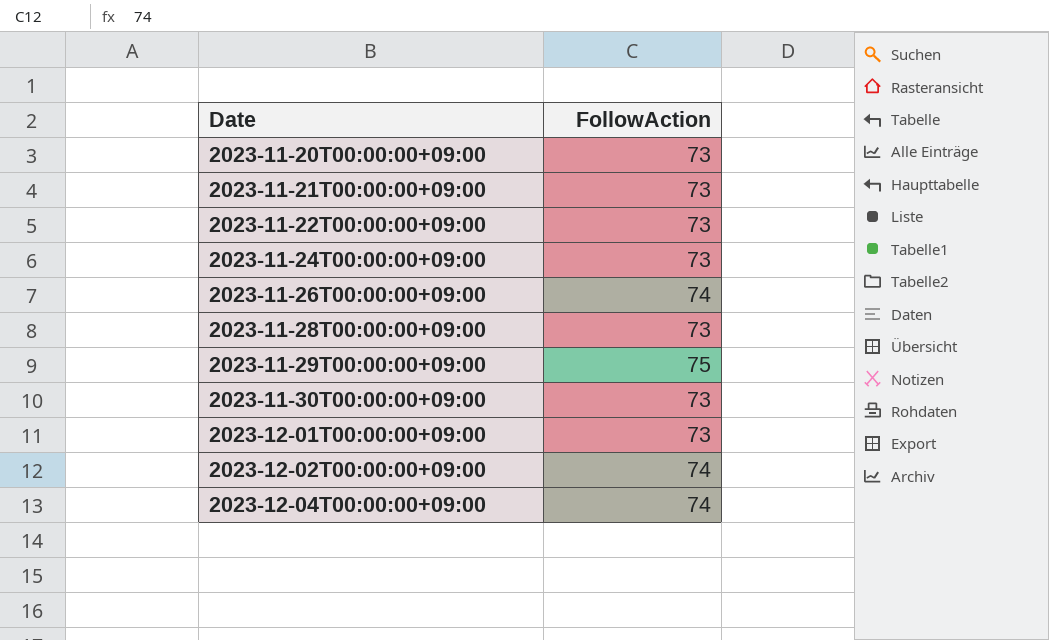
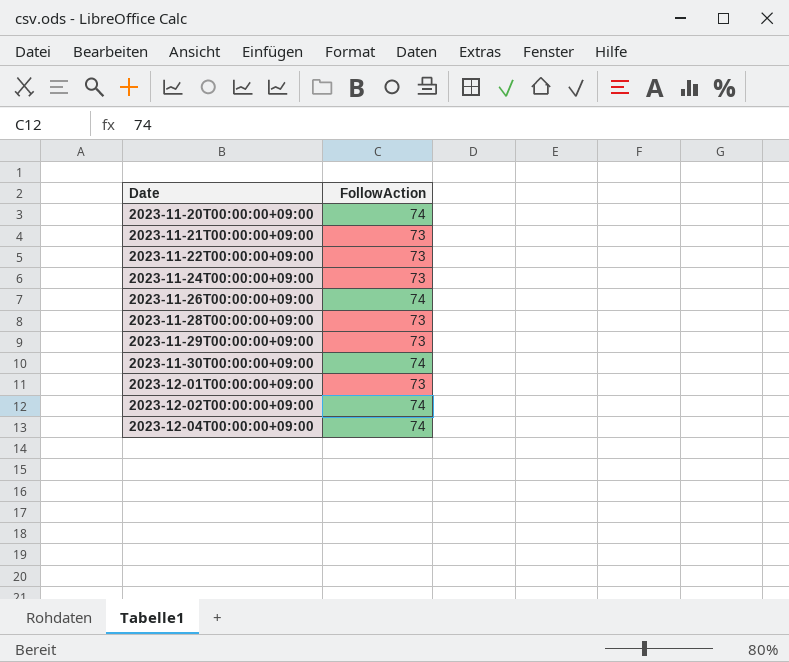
2023-11-20T00:00:00+09:00 | FollowAction: 73 -> 74
2023-11-29T00:00:00+09:00 | FollowAction: 75 -> 73
2023-11-30T00:00:00+09:00 | FollowAction: 73 -> 74

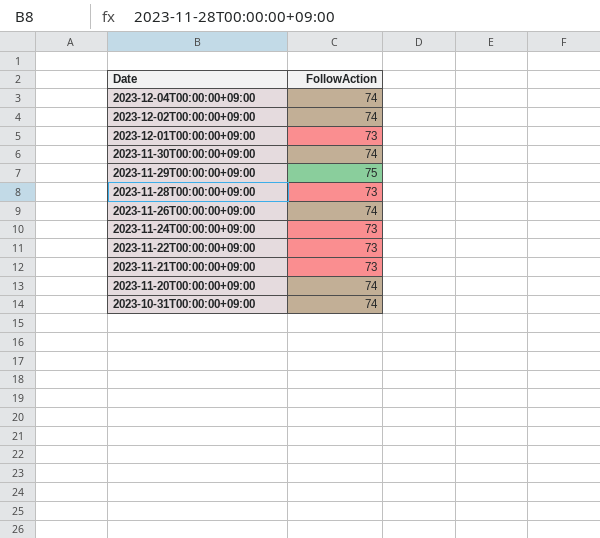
row order: Date ascending -> Date descending
2023-11-29T00:00:00+09:00 | FollowAction: 73 -> 75
row 2023-10-31T00:00:00+09:00: none -> 74

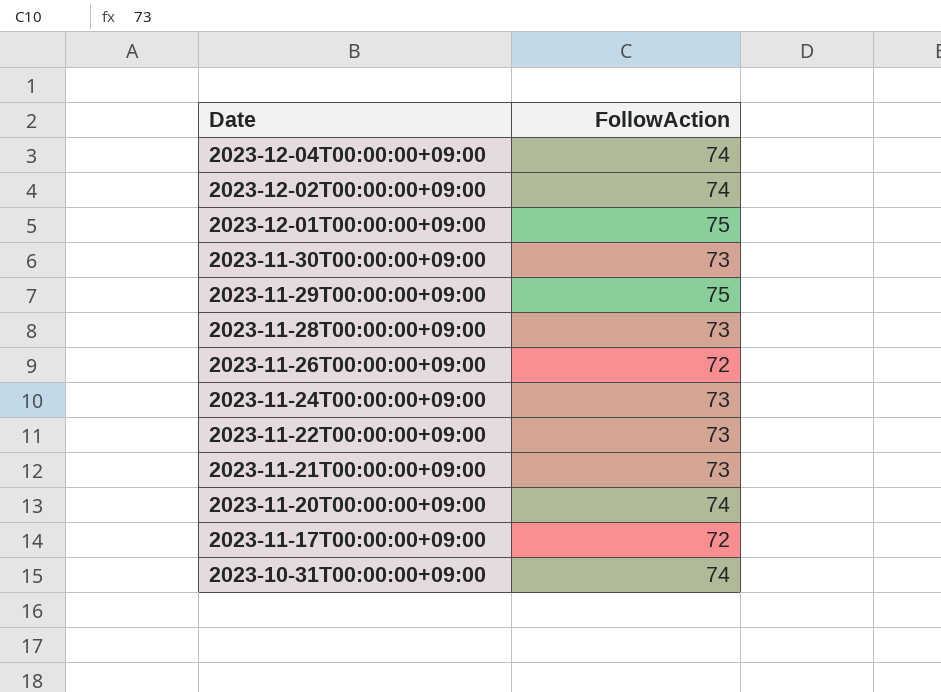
2023-12-01T00:00:00+09:00 | FollowAction: 73 -> 75
2023-11-30T00:00:00+09:00 | FollowAction: 74 -> 73
2023-11-26T00:00:00+09:00 | FollowAction: 74 -> 72
row 2023-11-17T00:00:00+09:00: none -> 72

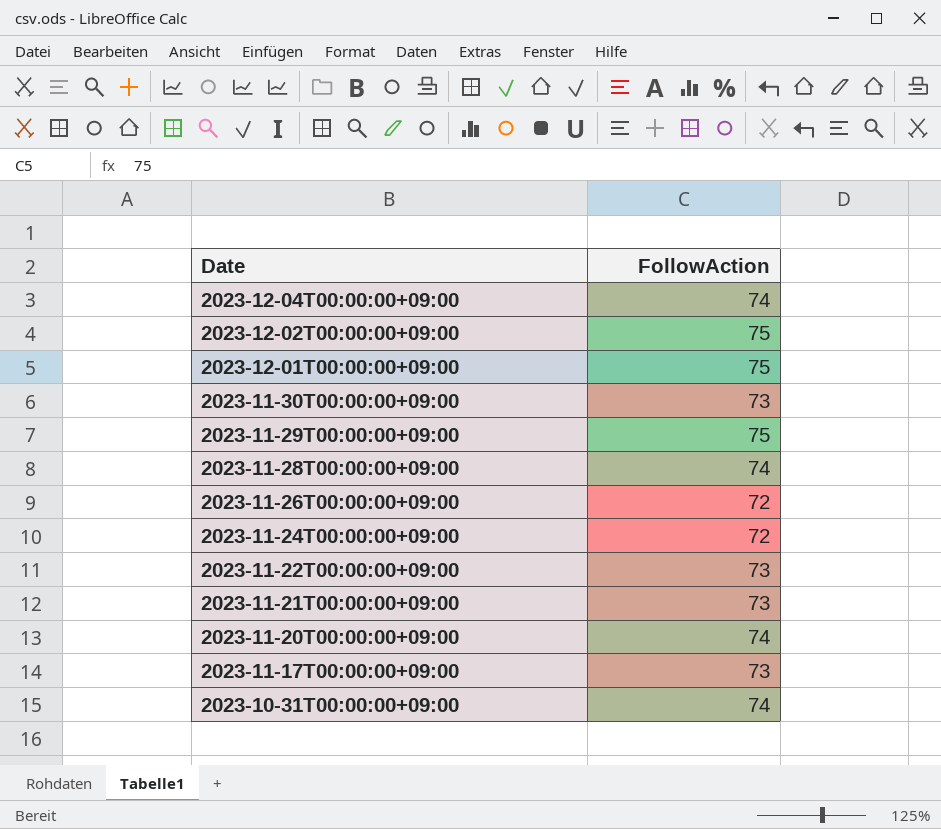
2023-12-02T00:00:00+09:00 | FollowAction: 74 -> 75
2023-11-28T00:00:00+09:00 | FollowAction: 73 -> 74
2023-11-24T00:00:00+09:00 | FollowAction: 73 -> 72
2023-11-17T00:00:00+09:00 | FollowAction: 72 -> 73

